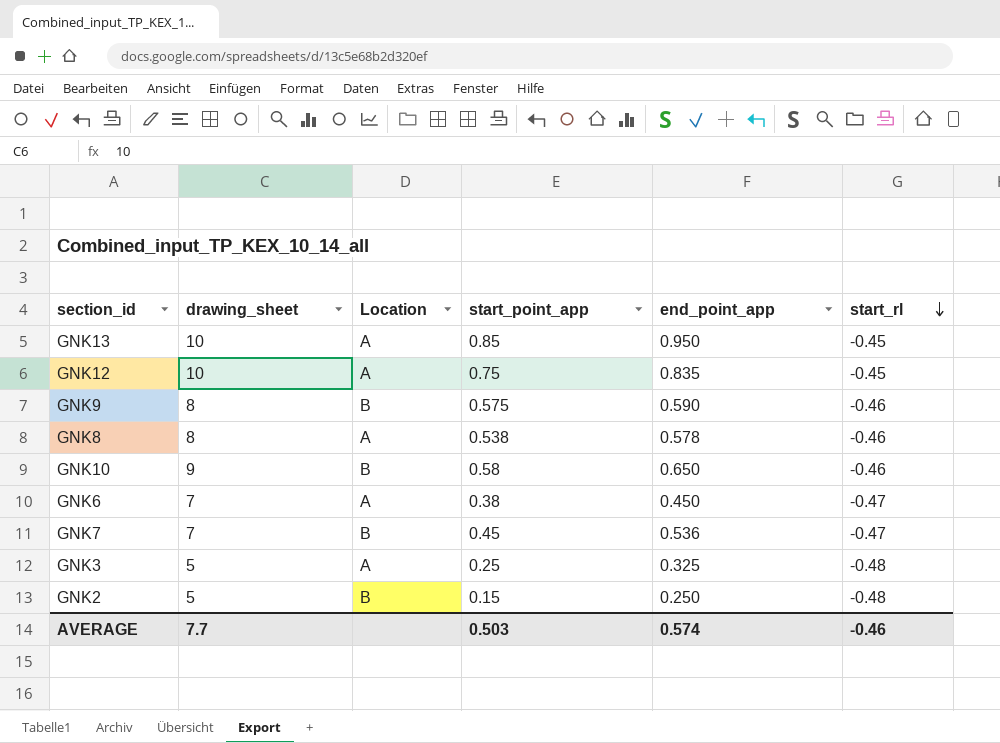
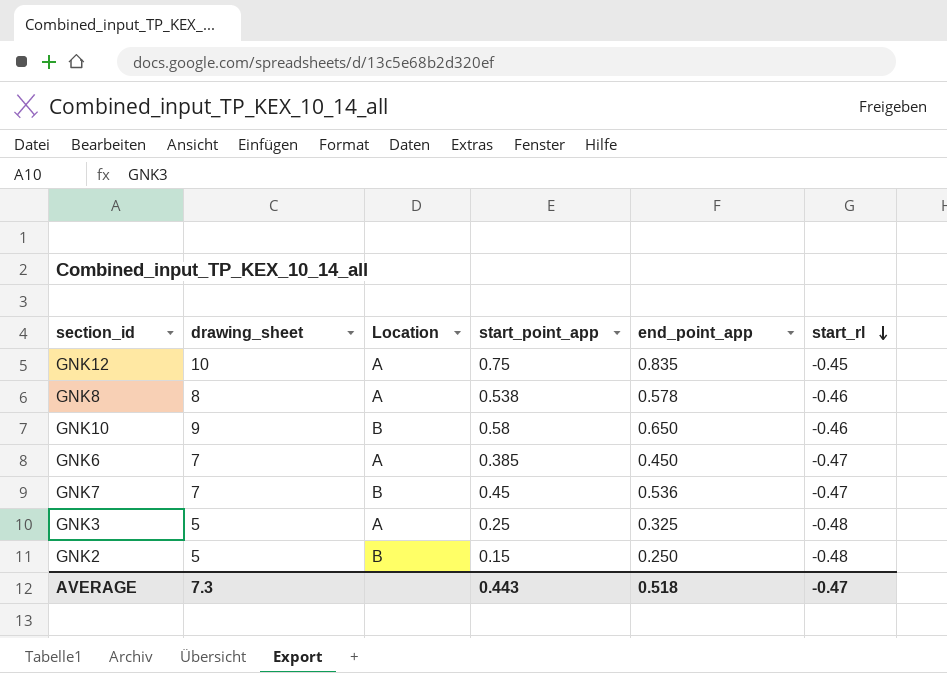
row GNK13: 10 | A | 0.85 | 0.950 | -0.45 -> none
row GNK9: 8 | B | 0.575 | 0.590 | -0.46 -> none
GNK6 | start_point_app: 0.38 -> 0.385
AVERAGE | drawing_sheet: 7.7 -> 7.3
AVERAGE | start_point_app: 0.503 -> 0.443
AVERAGE | end_point_app: 0.574 -> 0.518
AVERAGE | start_rl: -0.46 -> -0.47

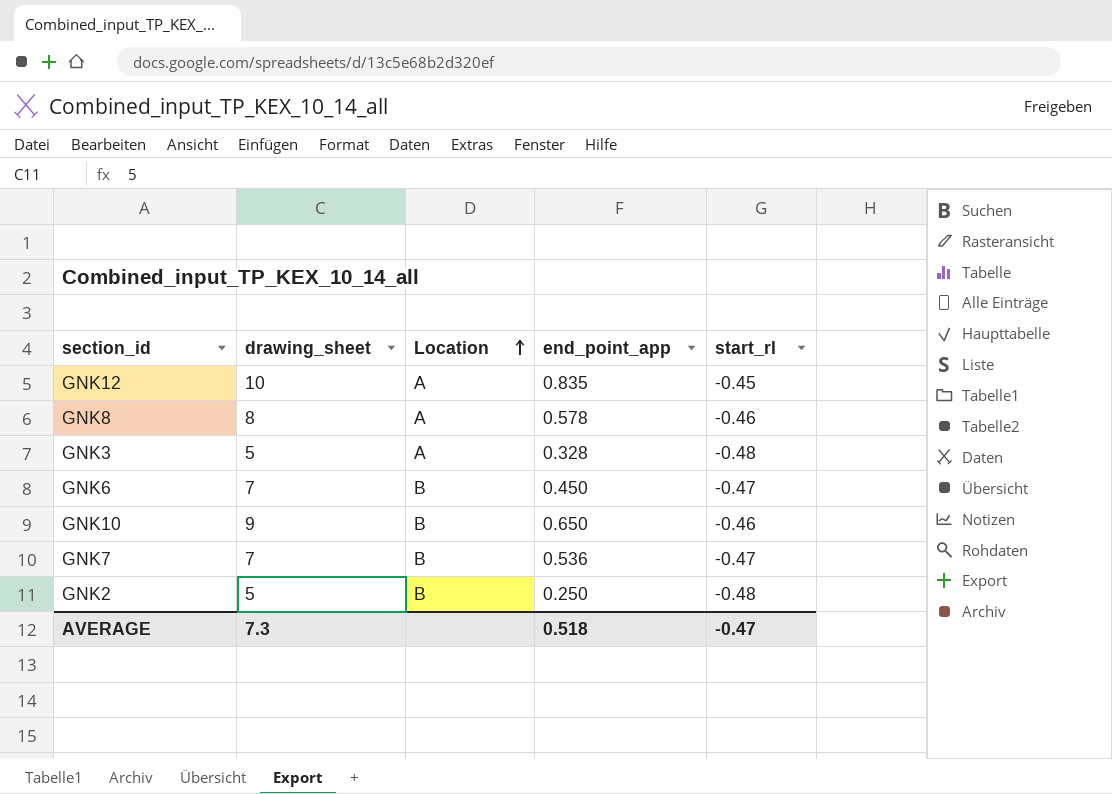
row order: start_rl descending -> Location ascending
column start_point_app | position: 4 -> none
GNK3 | end_point_app: 0.325 -> 0.328
GNK6 | Location: A -> B

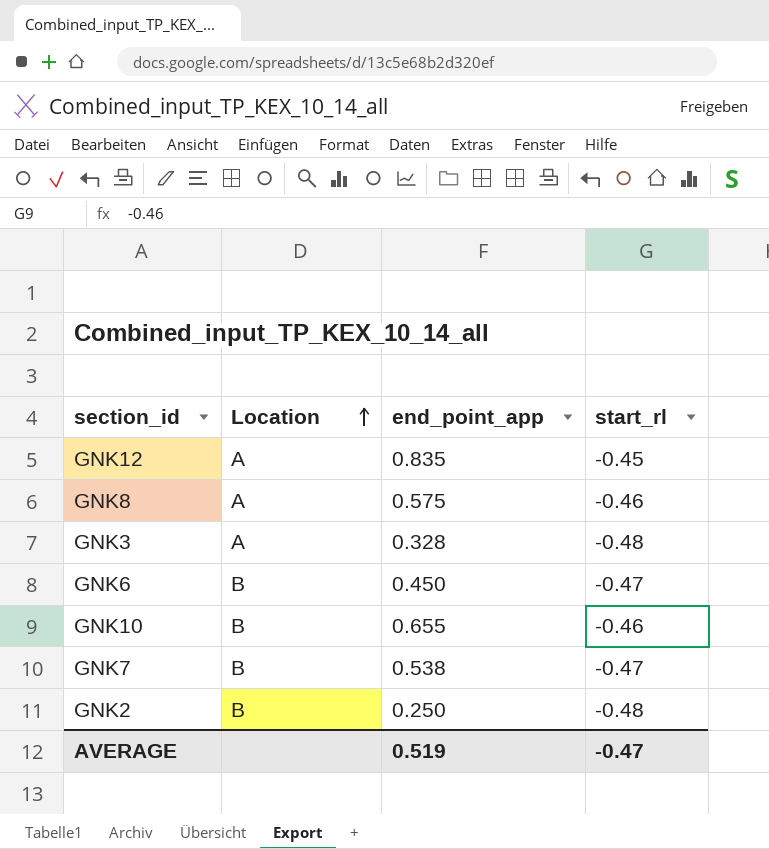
column drawing_sheet | position: 2 -> none
GNK8 | end_point_app: 0.578 -> 0.575
GNK10 | end_point_app: 0.650 -> 0.655
GNK7 | end_point_app: 0.536 -> 0.538
AVERAGE | end_point_app: 0.518 -> 0.519

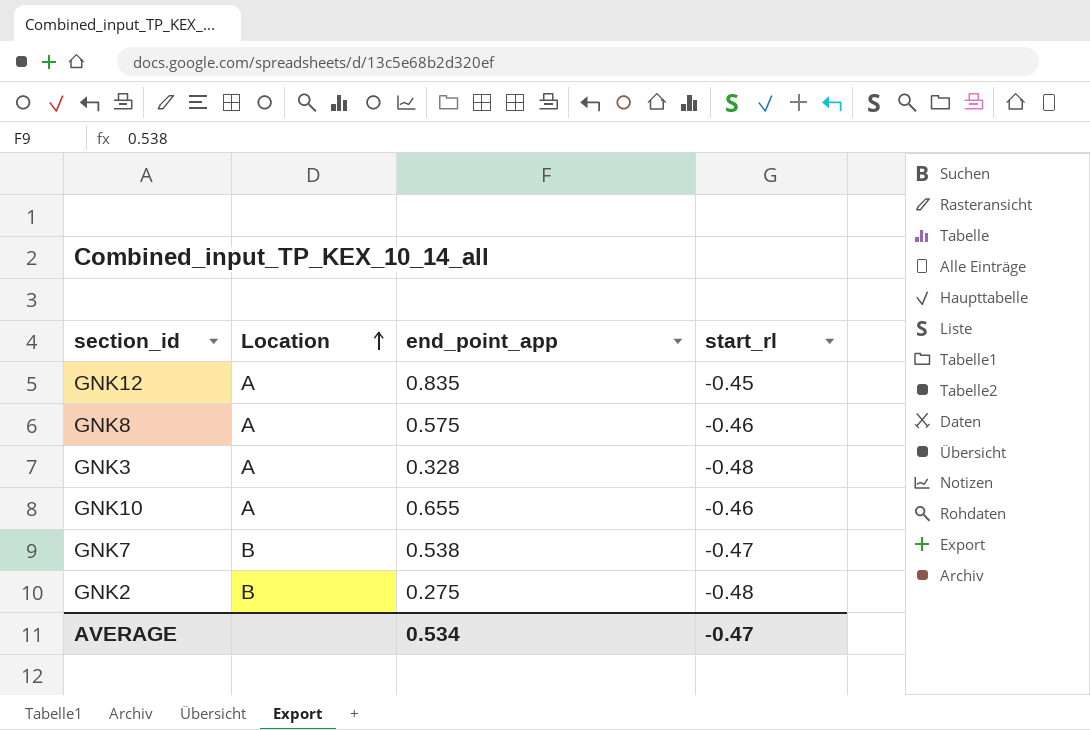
row GNK6: B | 0.450 | -0.47 -> none
GNK10 | Location: B -> A
GNK2 | end_point_app: 0.250 -> 0.275
AVERAGE | end_point_app: 0.519 -> 0.534

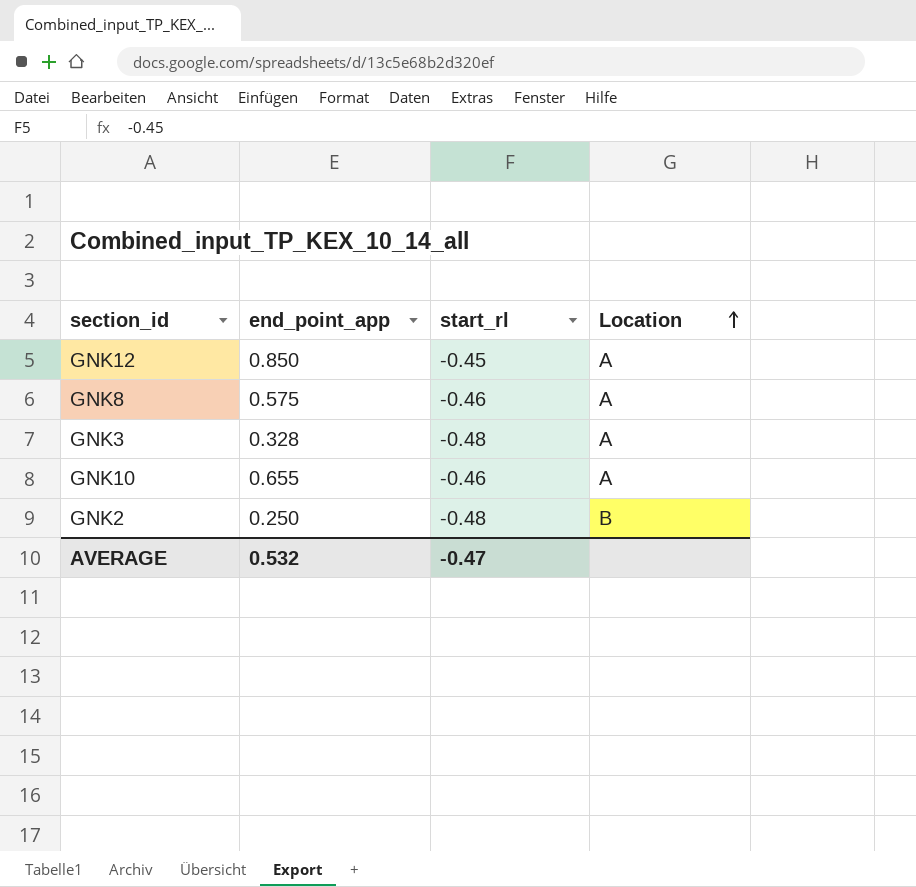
column Location | position: 2 -> 4
row GNK7: B | 0.538 | -0.47 -> none
GNK12 | end_point_app: 0.835 -> 0.850
GNK2 | end_point_app: 0.275 -> 0.250
AVERAGE | end_point_app: 0.534 -> 0.532

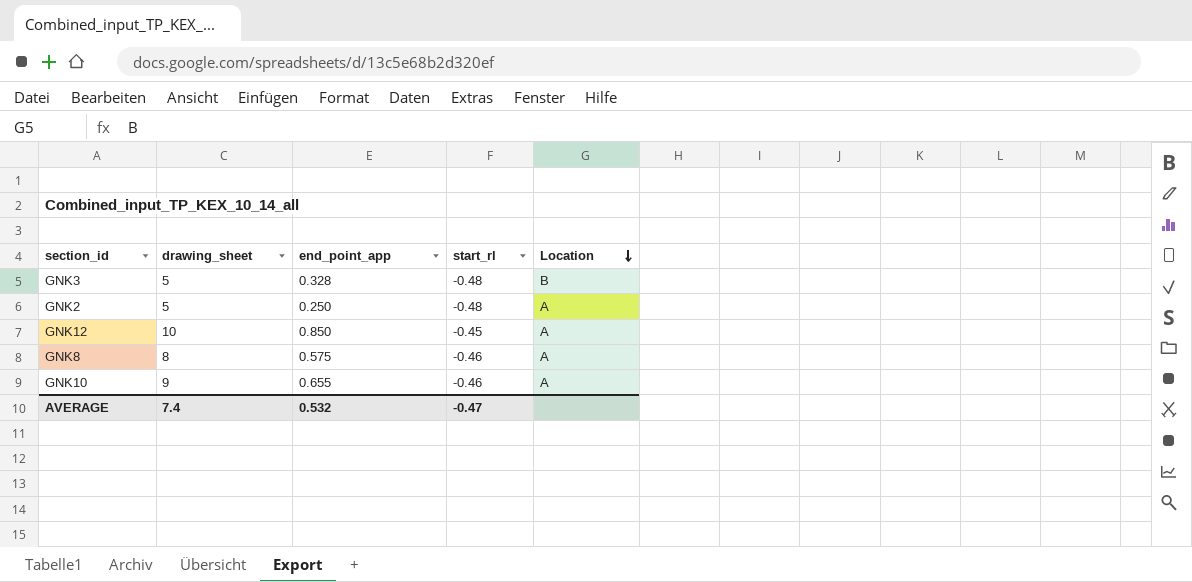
row order: Location ascending -> Location descending
column drawing_sheet | position: none -> 2
GNK3 | Location: A -> B
GNK2 | Location: B -> A

